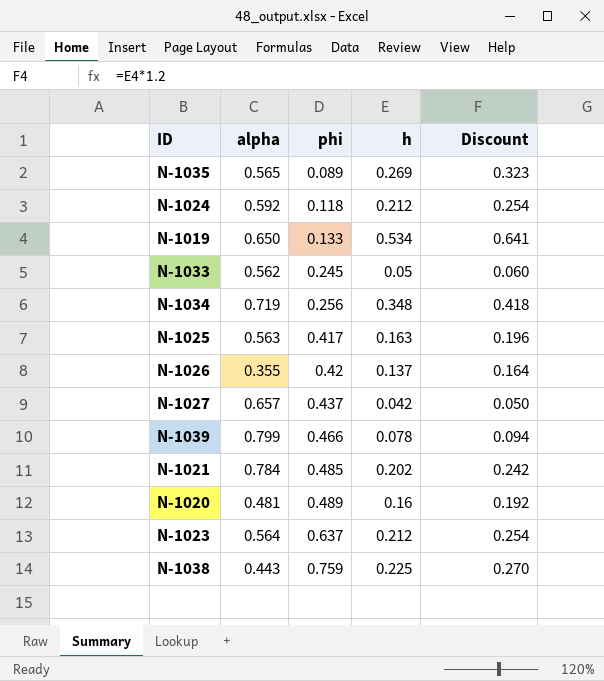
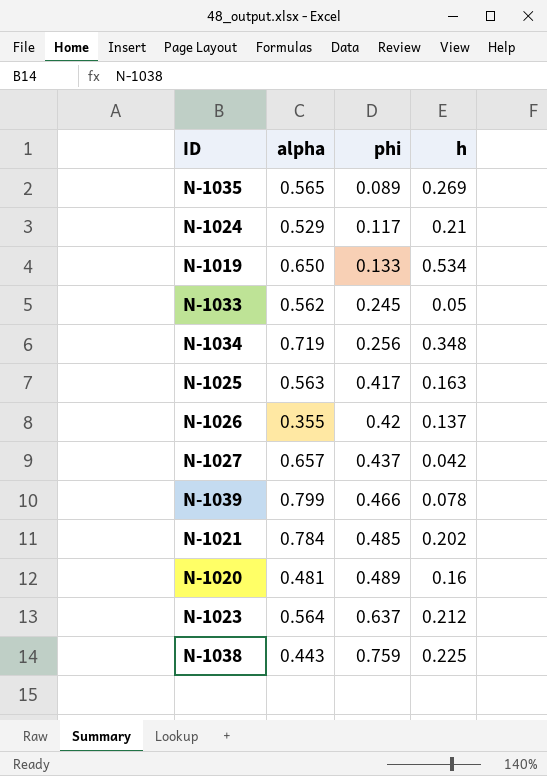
column Discount | formula: [h] * 1.2 -> none
N-1024 | alpha: 0.592 -> 0.529
N-1024 | phi: 0.118 -> 0.117
N-1024 | h: 0.212 -> 0.21

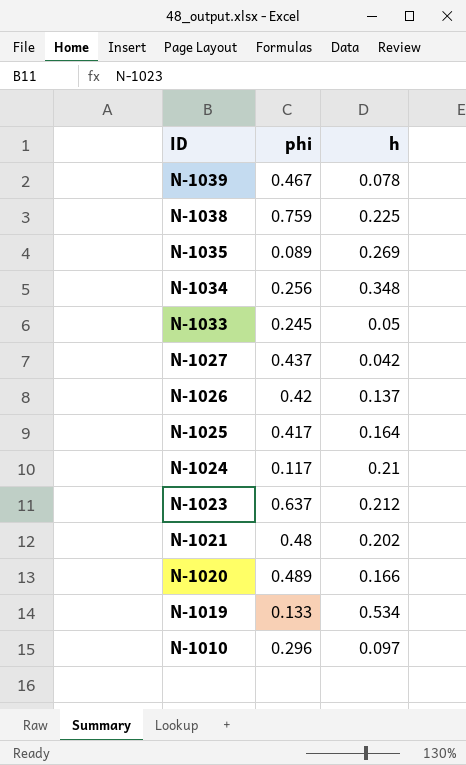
row order: phi ascending -> ID descending
column alpha | position: 2 -> none
N-1039 | phi: 0.466 -> 0.467
N-1025 | h: 0.163 -> 0.164
N-1021 | phi: 0.485 -> 0.48
N-1020 | h: 0.16 -> 0.166
row N-1010: none -> 0.296 | 0.097

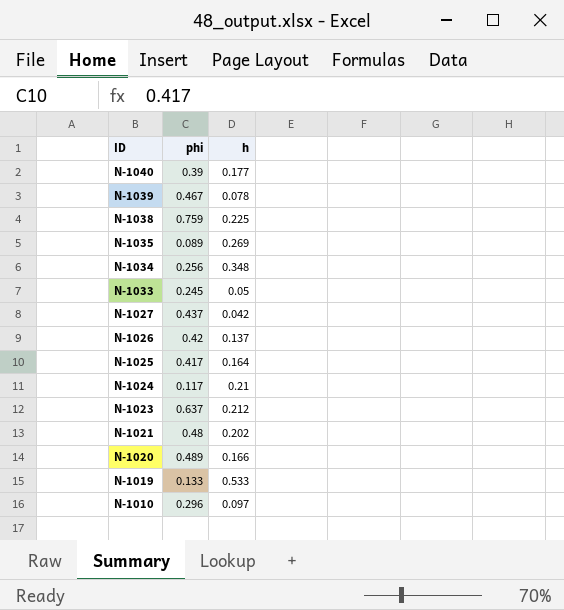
row N-1040: none -> 0.39 | 0.177
N-1019 | h: 0.534 -> 0.533

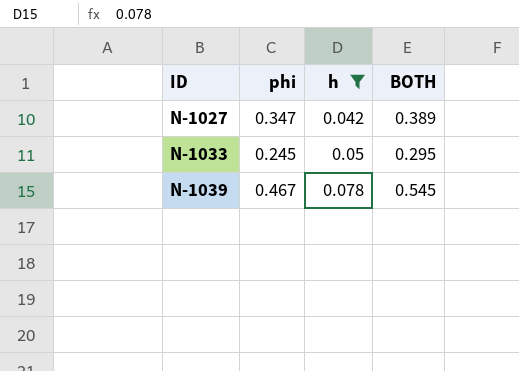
filter: none -> h <= 0.078
row order: ID descending -> ID ascending
column BOTH | formula: none -> [phi] + [h]
N-1027 | phi: 0.437 -> 0.347

